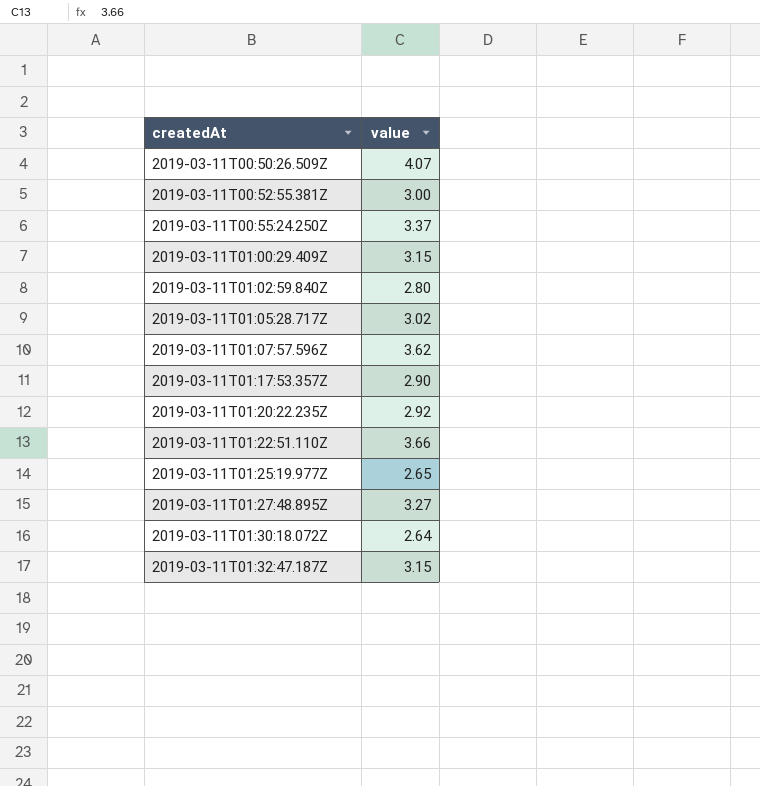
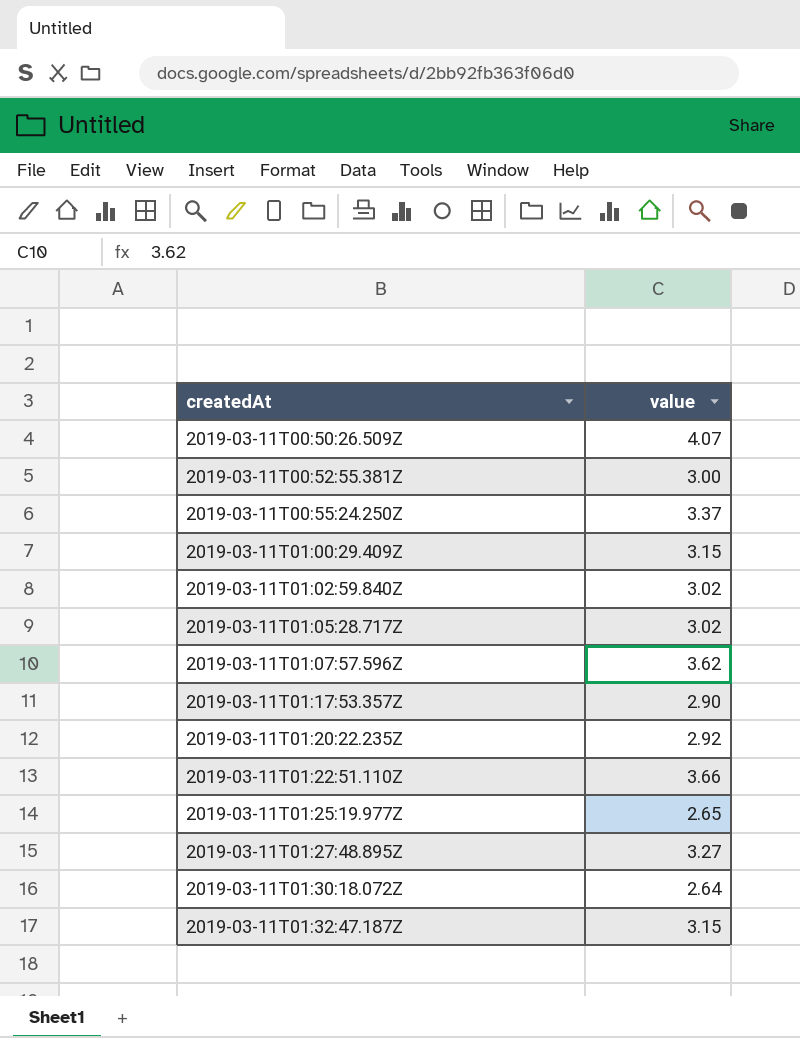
2019-03-11T01:02:59.840Z | value: 2.80 -> 3.02

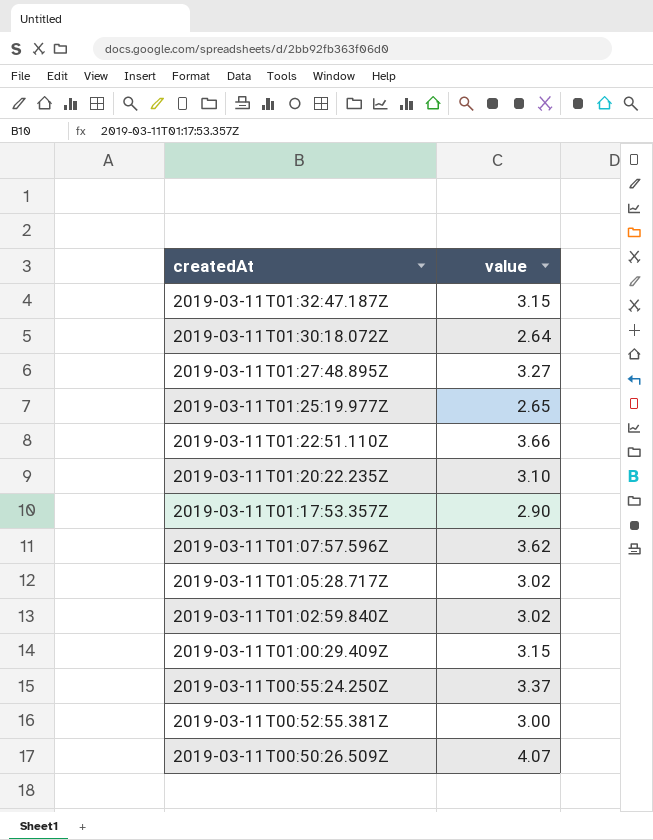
row order: createdAt ascending -> createdAt descending
2019-03-11T01:20:22.235Z | value: 2.92 -> 3.10

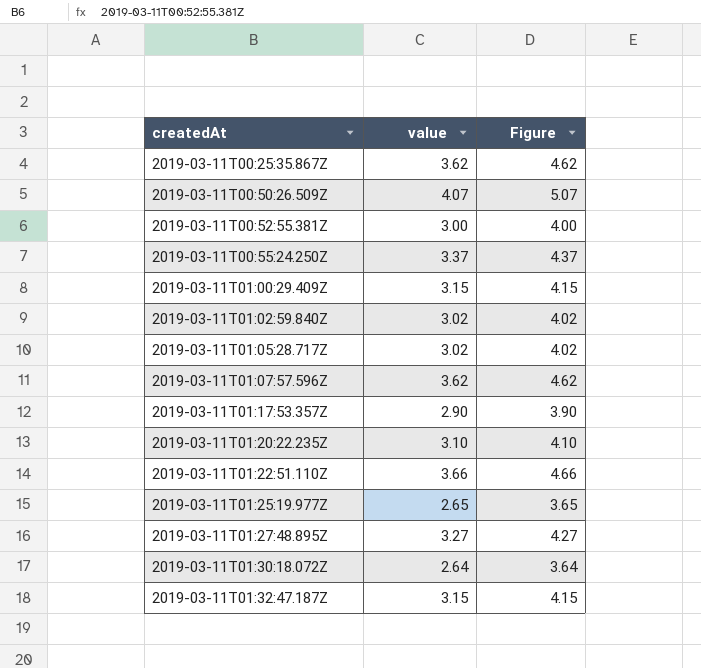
row order: createdAt descending -> createdAt ascending
column Figure | formula: none -> [value] + 1
row 2019-03-11T00:25:35.867Z: none -> 3.62 | 4.62

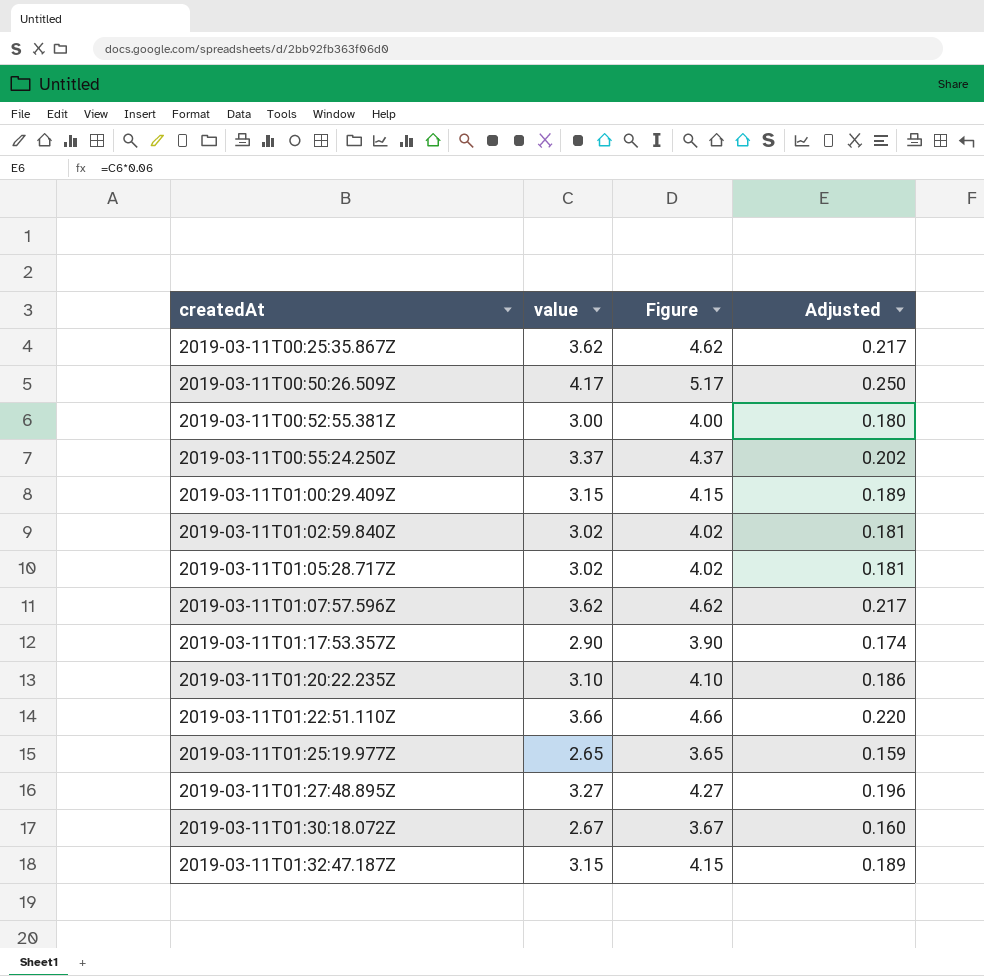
column Adjusted | formula: none -> [value] * 0.06
2019-03-11T00:50:26.509Z | value: 4.07 -> 4.17
2019-03-11T00:50:26.509Z | Figure: 5.07 -> 5.17
2019-03-11T01:30:18.072Z | value: 2.64 -> 2.67
2019-03-11T01:30:18.072Z | Figure: 3.64 -> 3.67

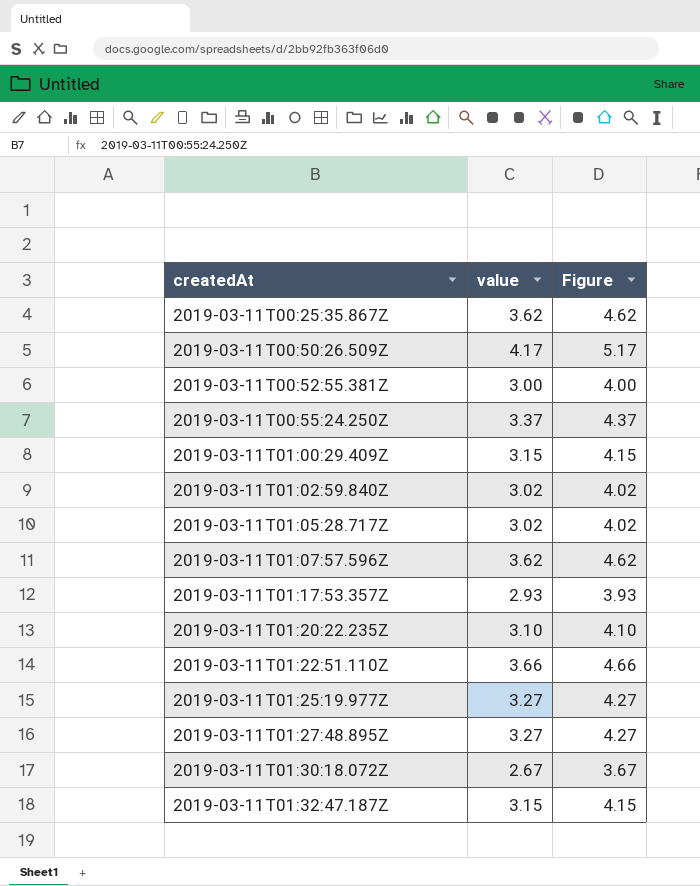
column Adjusted | formula: [value] * 0.06 -> none
2019-03-11T01:17:53.357Z | value: 2.90 -> 2.93
2019-03-11T01:17:53.357Z | Figure: 3.90 -> 3.93
2019-03-11T01:25:19.977Z | value: 2.65 -> 3.27
2019-03-11T01:25:19.977Z | Figure: 3.65 -> 4.27

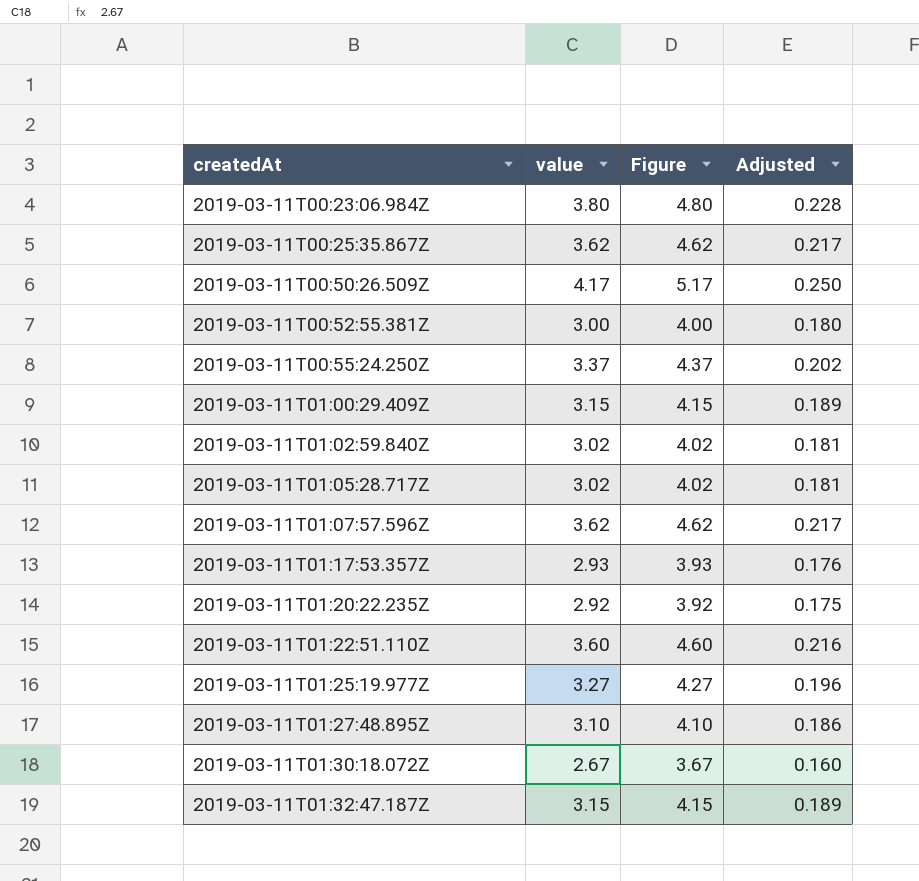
column Adjusted | formula: none -> [value] * 0.06
row 2019-03-11T00:23:06.984Z: none -> 3.80 | 4.80 | 0.228
2019-03-11T01:20:22.235Z | value: 3.10 -> 2.92
2019-03-11T01:20:22.235Z | Figure: 4.10 -> 3.92
2019-03-11T01:22:51.110Z | value: 3.66 -> 3.60
2019-03-11T01:22:51.110Z | Figure: 4.66 -> 4.60
2019-03-11T01:27:48.895Z | value: 3.27 -> 3.10
2019-03-11T01:27:48.895Z | Figure: 4.27 -> 4.10

